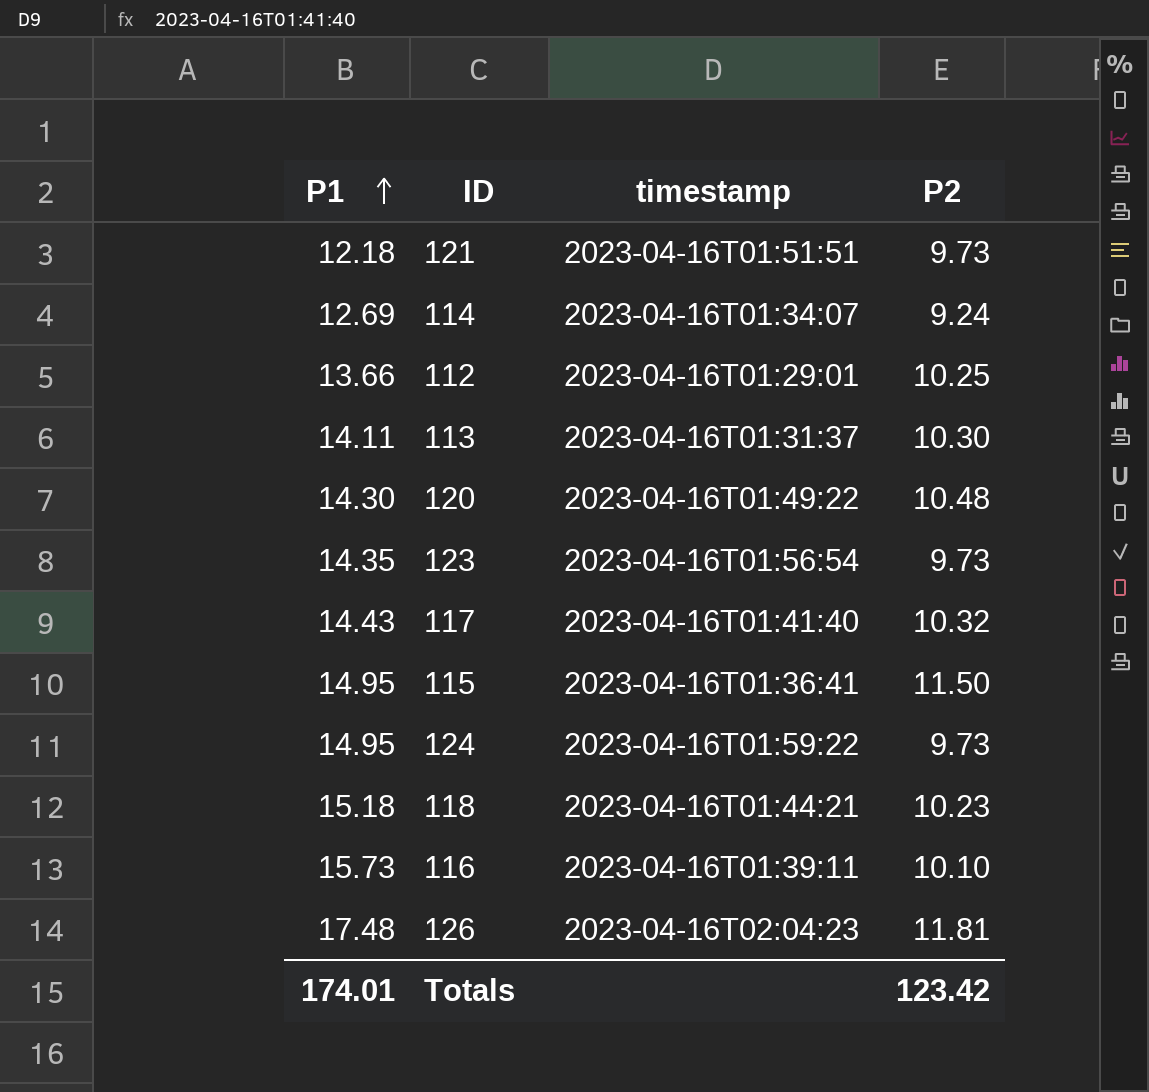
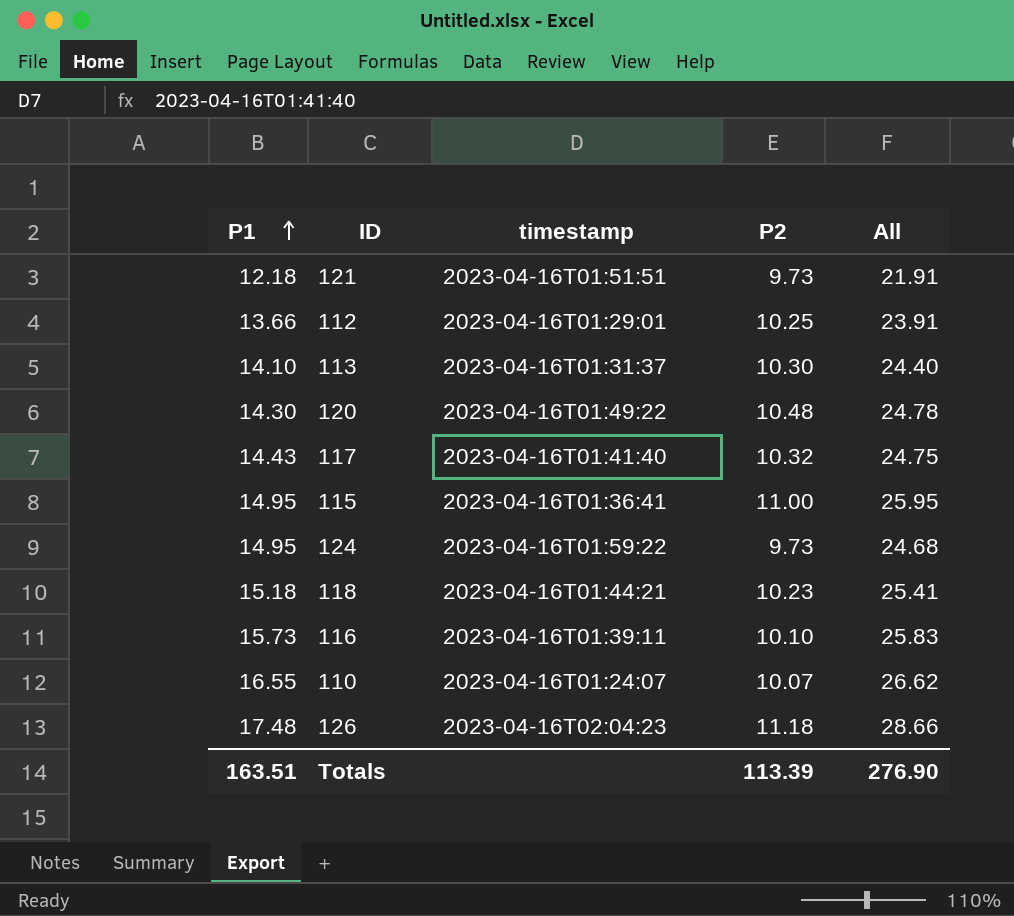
column All | formula: none -> [P1] + [P2]
row 114: 12.69 | 2023-04-16T01:34:07 | 9.24 -> none
row 123: 14.35 | 2023-04-16T01:56:54 | 9.73 -> none
113 | P1: 14.11 -> 14.10
115 | P2: 11.50 -> 11.00
row 110: none -> 16.55 | 2023-04-16T01:24:07 | 10.07 | 26.62
126 | P2: 11.81 -> 11.18
Totals | P1: 174.01 -> 163.51
Totals | P2: 123.42 -> 113.39

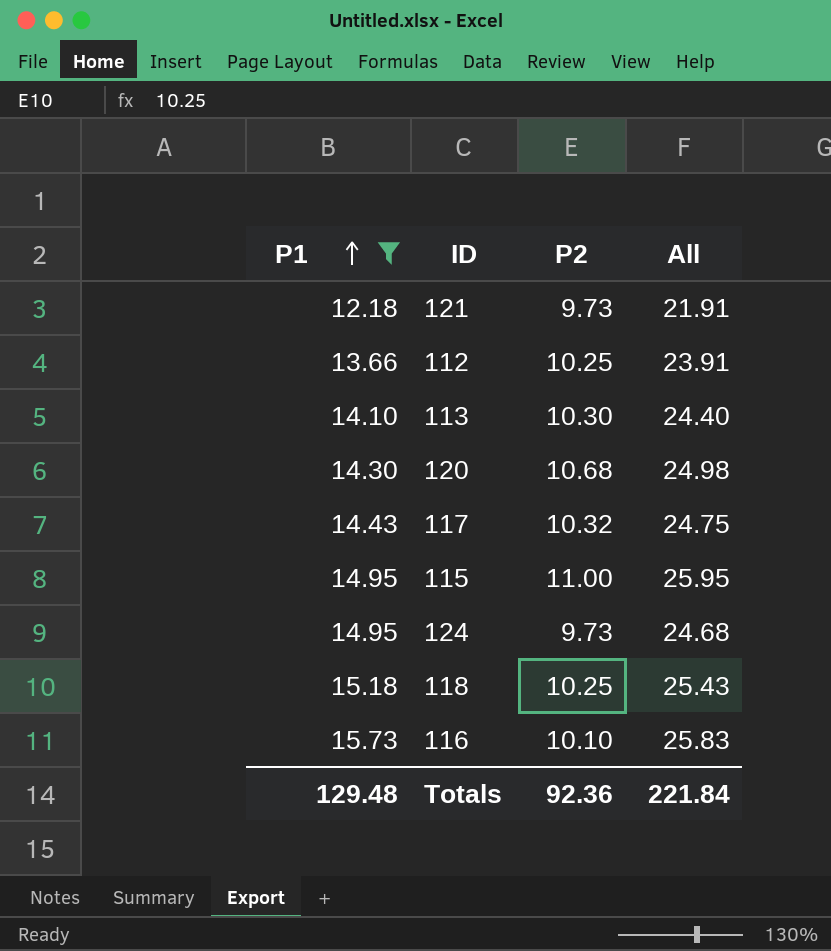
filter: none -> P1 <= 15.73
column timestamp | position: 3 -> none
120 | P2: 10.48 -> 10.68
120 | All: 24.78 -> 24.98
118 | P2: 10.23 -> 10.25
118 | All: 25.41 -> 25.43
Totals | P1: 163.51 -> 129.48
Totals | P2: 113.39 -> 92.36
Totals | All: 276.90 -> 221.84

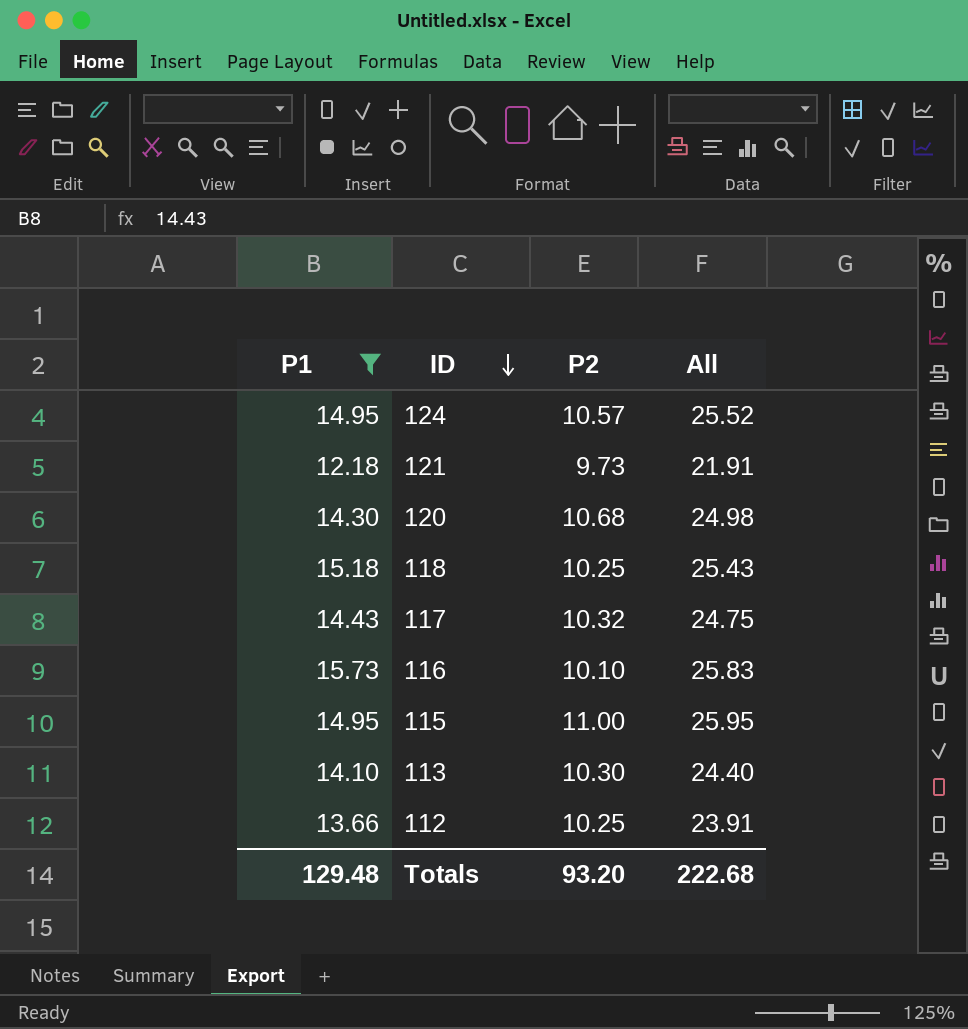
row order: P1 ascending -> ID descending
124 | P2: 9.73 -> 10.57
124 | All: 24.68 -> 25.52
Totals | P2: 92.36 -> 93.20
Totals | All: 221.84 -> 222.68

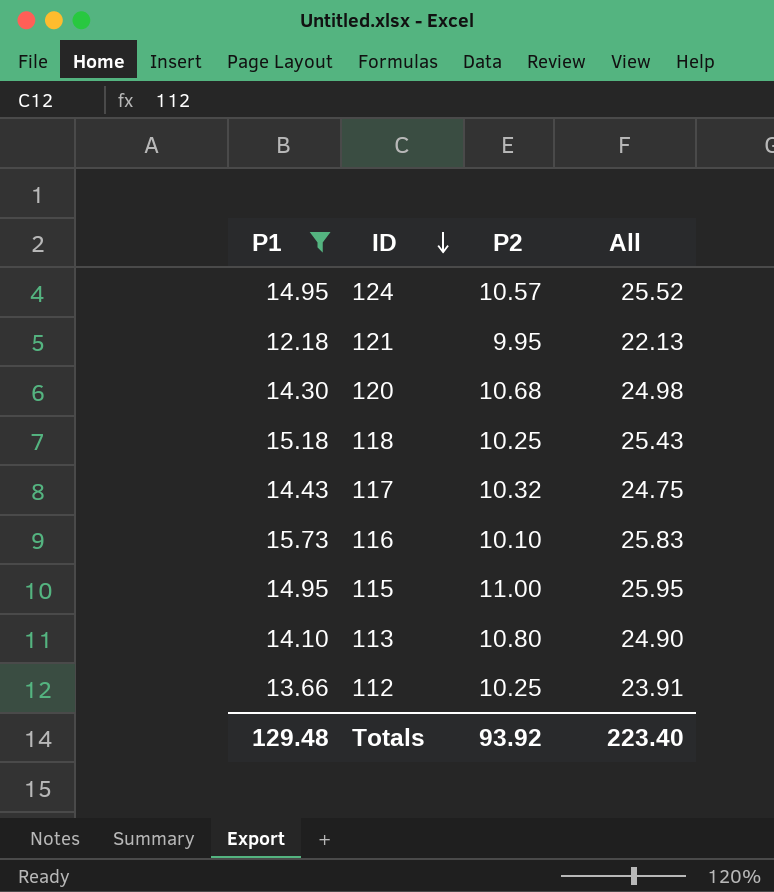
121 | P2: 9.73 -> 9.95
121 | All: 21.91 -> 22.13
113 | P2: 10.30 -> 10.80
113 | All: 24.40 -> 24.90
Totals | P2: 93.20 -> 93.92
Totals | All: 222.68 -> 223.40

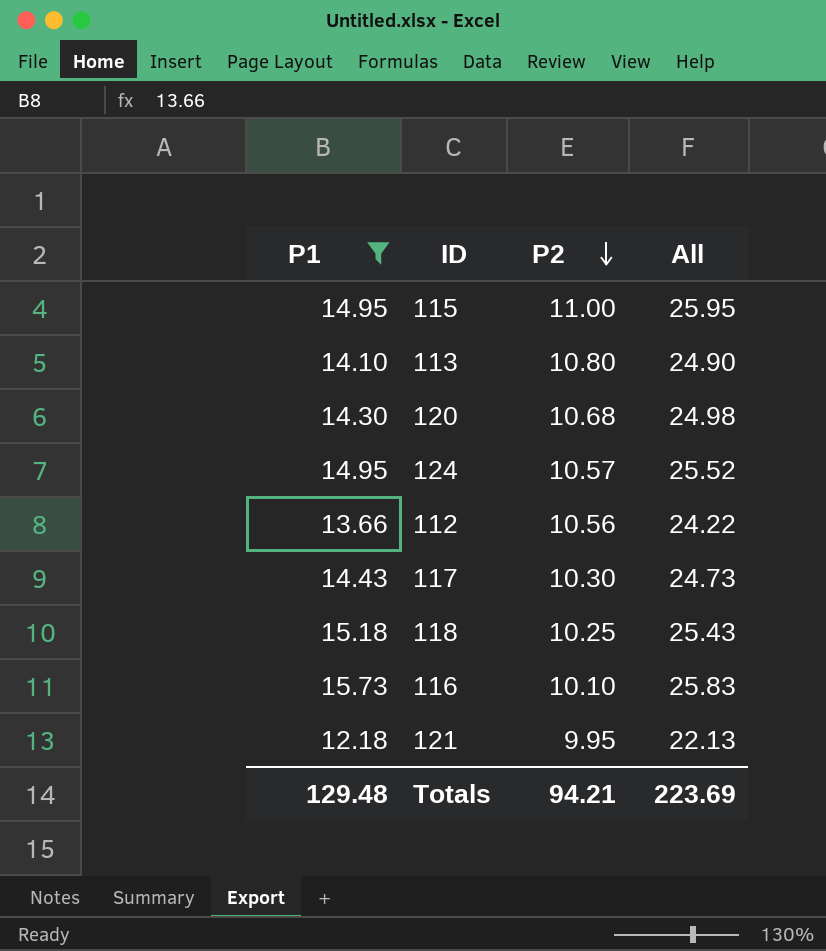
row order: ID descending -> P2 descending
112 | P2: 10.25 -> 10.56
112 | All: 23.91 -> 24.22
117 | P2: 10.32 -> 10.30
117 | All: 24.75 -> 24.73
Totals | P2: 93.92 -> 94.21
Totals | All: 223.40 -> 223.69

